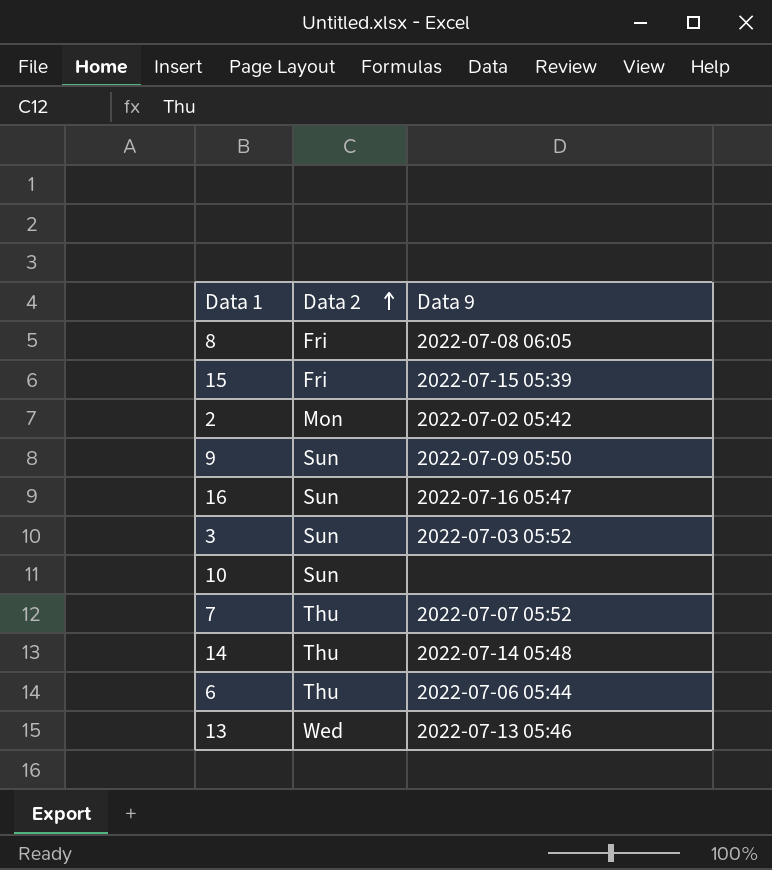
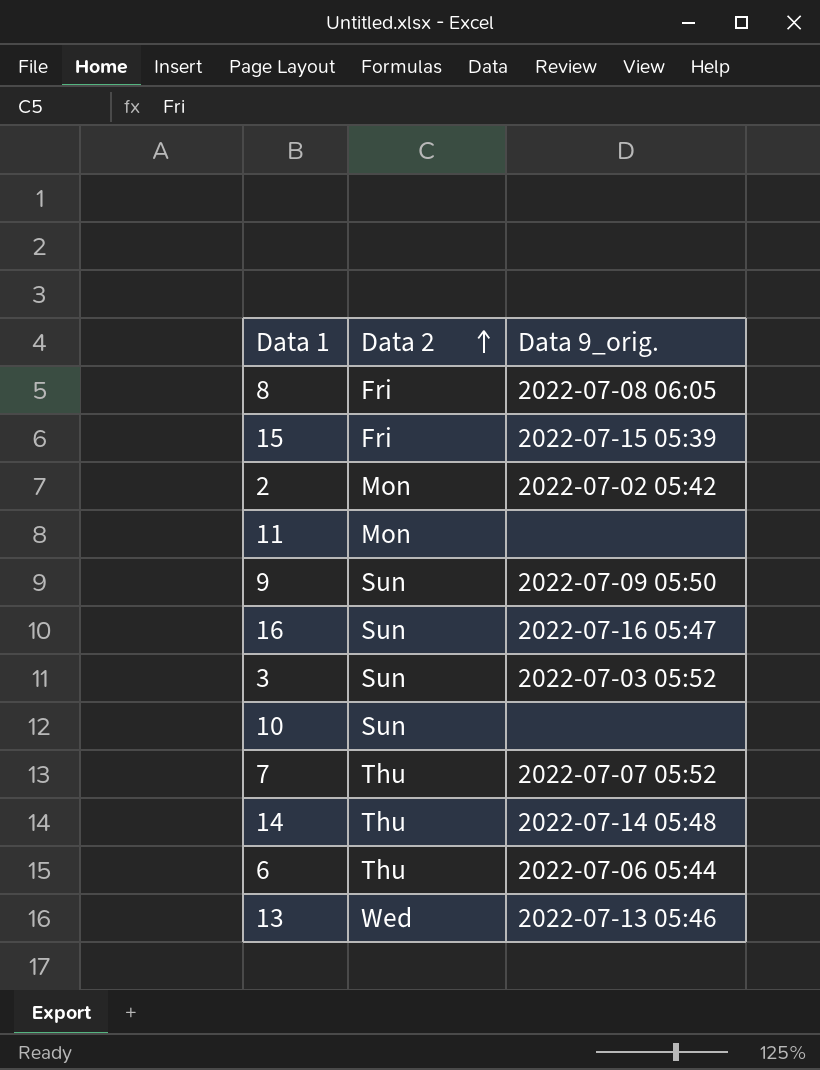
column name: Data 9 -> Data 9_orig.
row 11: none -> Mon | none

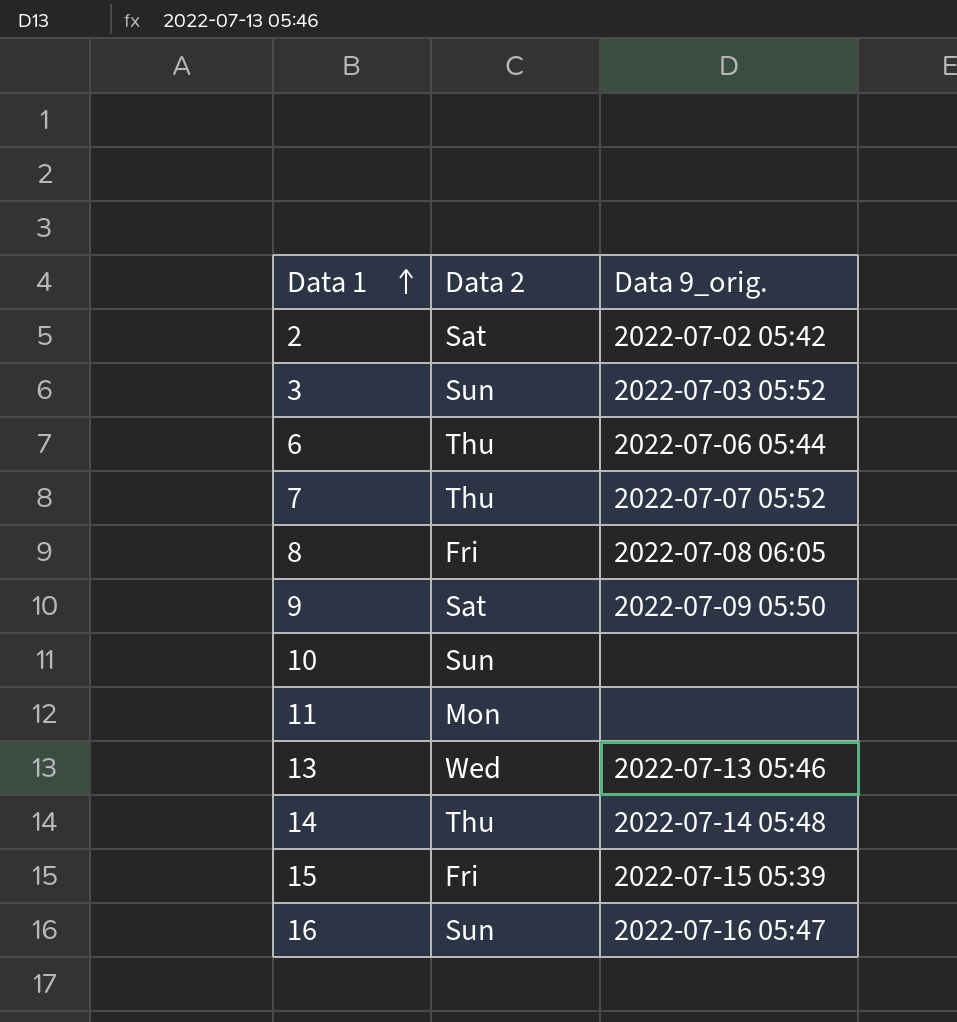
row order: Data 2 ascending -> Data 1 ascending
2 | Data 2: Mon -> Sat
9 | Data 2: Sun -> Sat

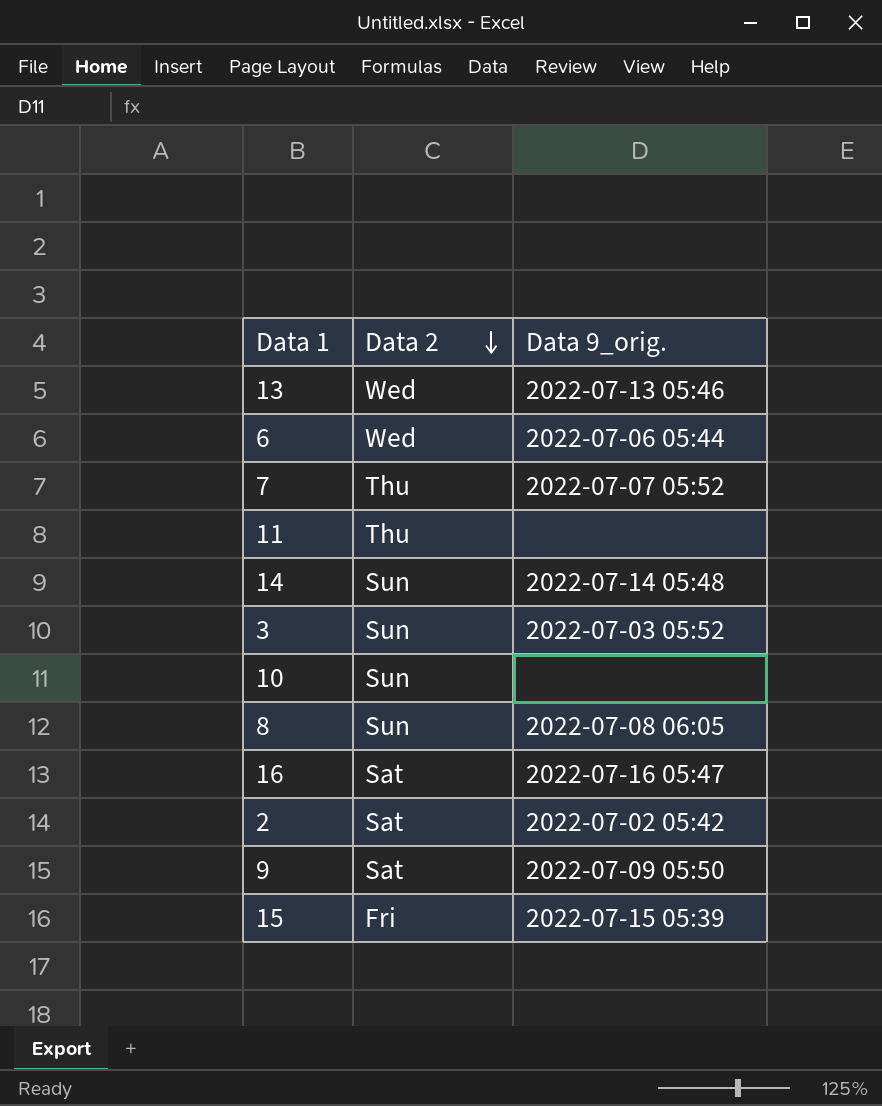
row order: Data 1 ascending -> Data 2 descending
6 | Data 2: Thu -> Wed
11 | Data 2: Mon -> Thu
14 | Data 2: Thu -> Sun
8 | Data 2: Fri -> Sun
16 | Data 2: Sun -> Sat

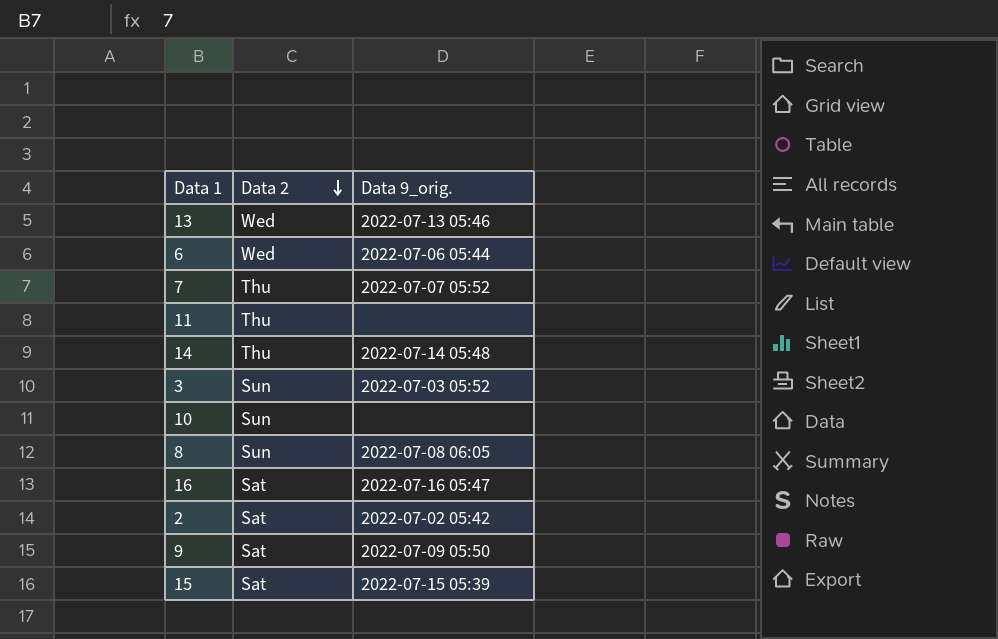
14 | Data 2: Sun -> Thu
15 | Data 2: Fri -> Sat

